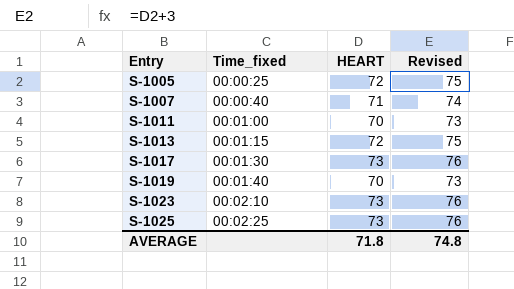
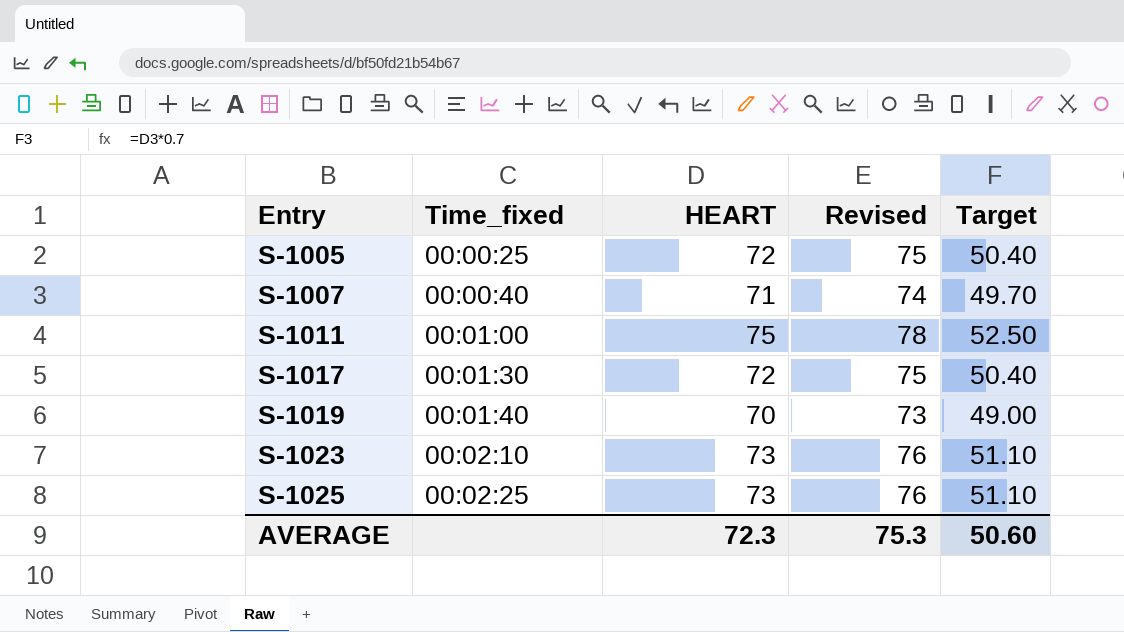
column Target | formula: none -> [HEART] * 0.7
row S-1013: 00:01:15 | 72 | 75 -> none
S-1011 | HEART: 70 -> 75
S-1011 | Revised: 73 -> 78
S-1017 | HEART: 73 -> 72
S-1017 | Revised: 76 -> 75
AVERAGE | HEART: 71.8 -> 72.3
AVERAGE | Revised: 74.8 -> 75.3

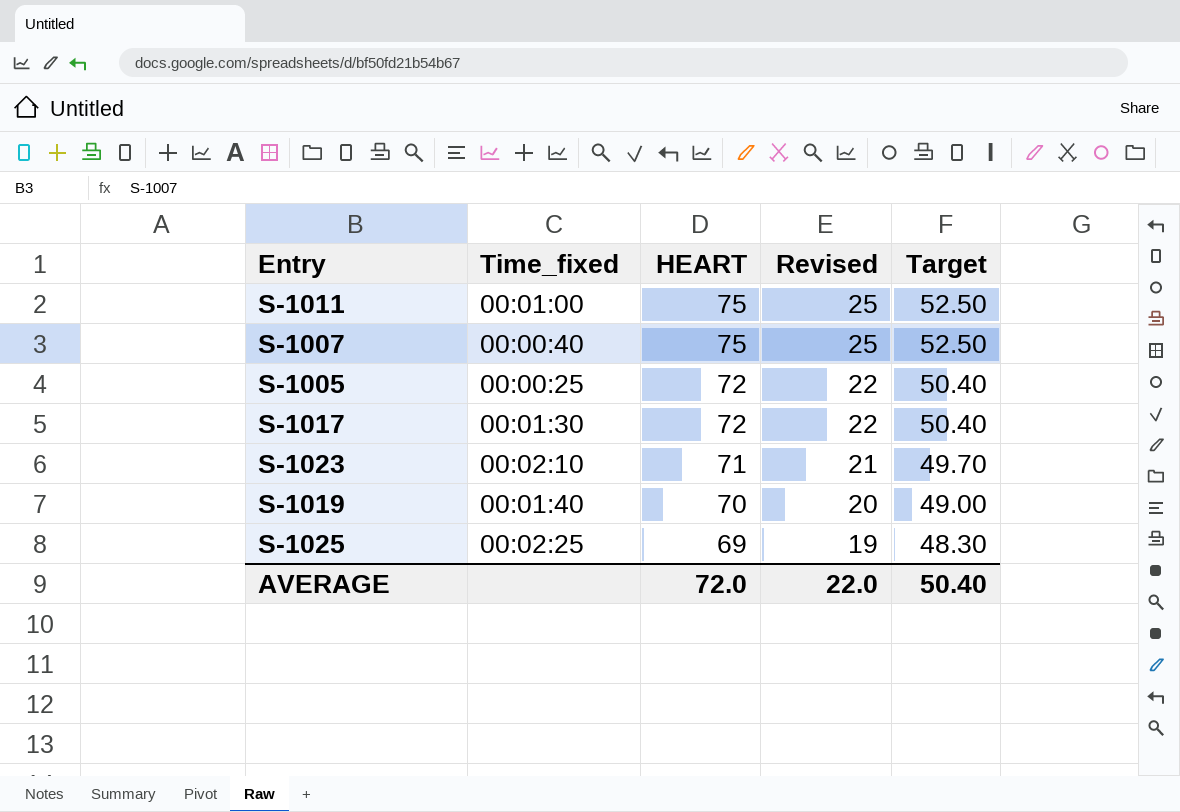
row order: Entry ascending -> HEART descending
column Revised | formula: [HEART] + 3 -> [HEART] - 50
S-1007 | HEART: 71 -> 75
S-1007 | Target: 49.70 -> 52.50
S-1023 | HEART: 73 -> 71
S-1023 | Target: 51.10 -> 49.70
S-1025 | HEART: 73 -> 69
S-1025 | Target: 51.10 -> 48.30
AVERAGE | HEART: 72.3 -> 72.0
AVERAGE | Revised: 75.3 -> 22.0
AVERAGE | Target: 50.60 -> 50.40

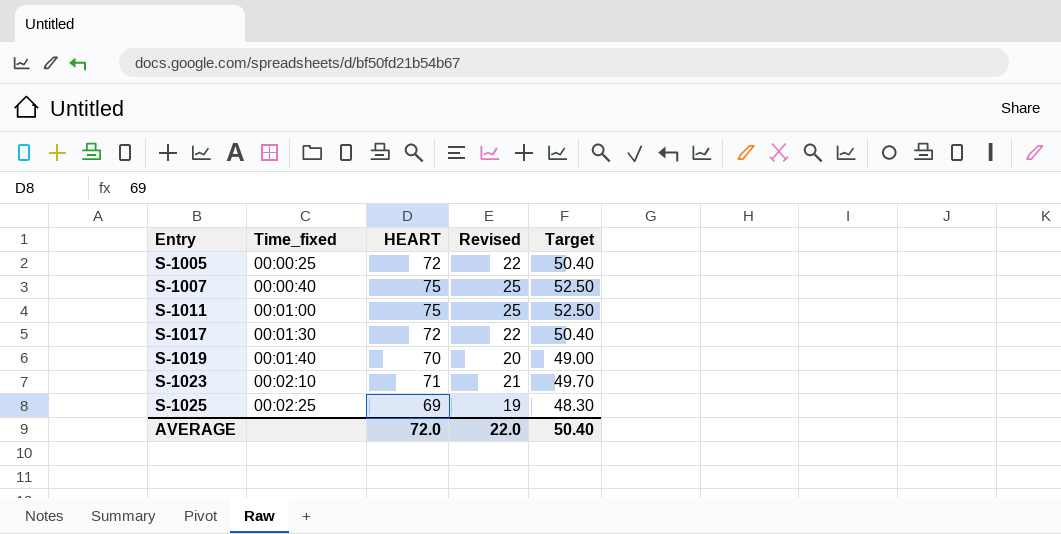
row order: HEART descending -> Entry ascending

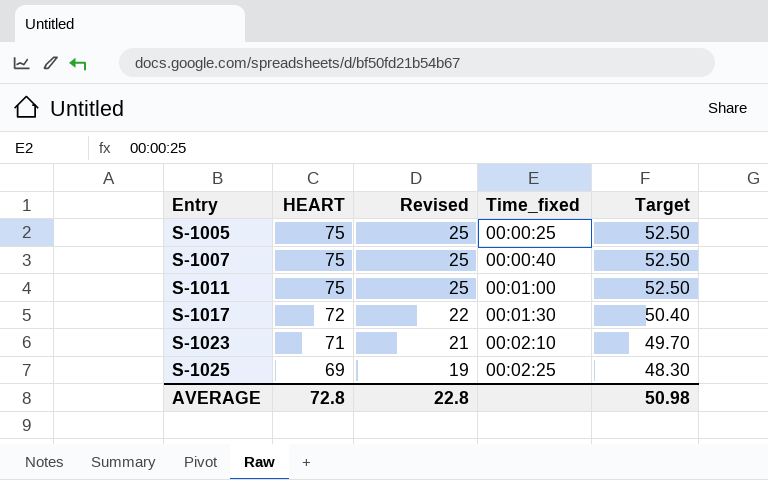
column Time_fixed | position: 2 -> 4
row S-1019: 00:01:40 | 70 | 20 | 49.00 -> none
S-1005 | HEART: 72 -> 75
S-1005 | Revised: 22 -> 25
S-1005 | Target: 50.40 -> 52.50
AVERAGE | HEART: 72.0 -> 72.8
AVERAGE | Revised: 22.0 -> 22.8
AVERAGE | Target: 50.40 -> 50.98

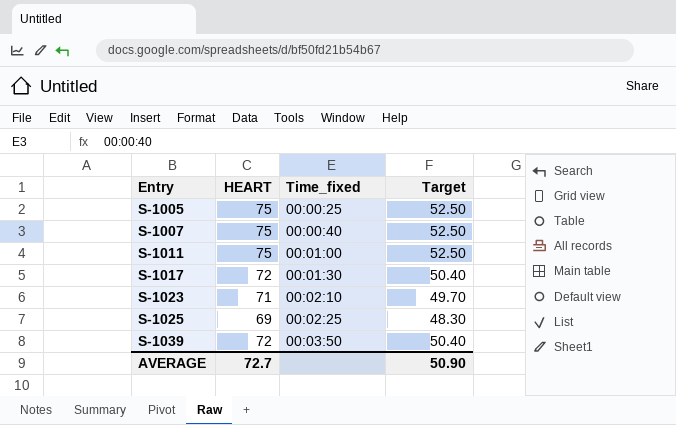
column Revised | formula: [HEART] - 50 -> none
row S-1039: none -> 72 | 00:03:50 | 50.40
AVERAGE | HEART: 72.8 -> 72.7
AVERAGE | Target: 50.98 -> 50.90

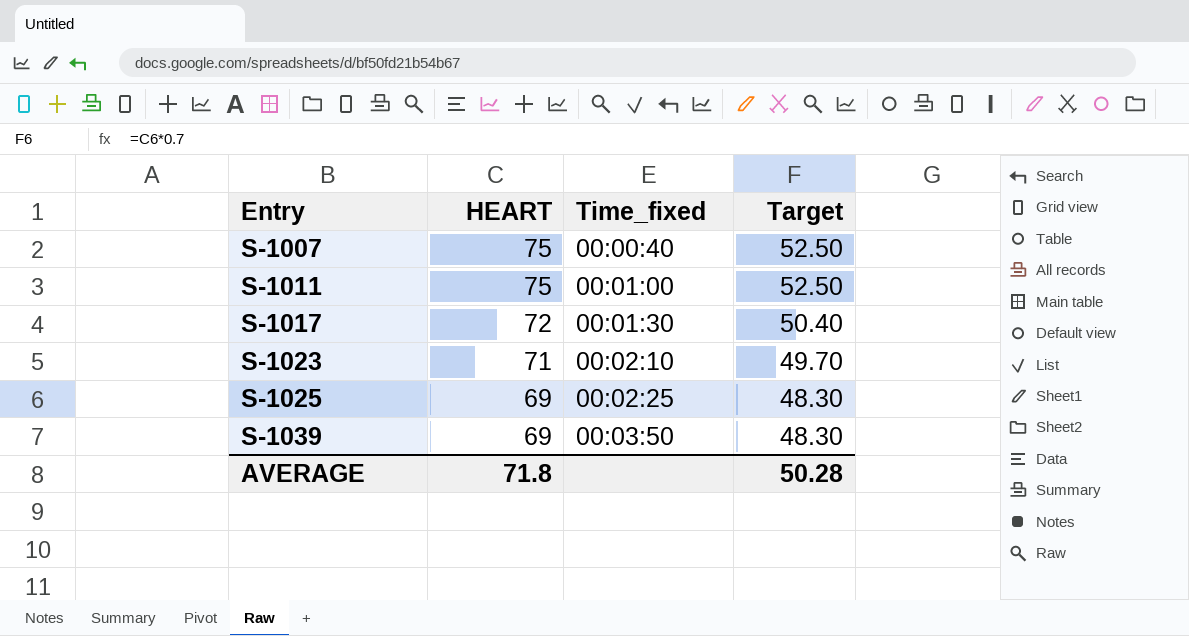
row S-1005: 75 | 00:00:25 | 52.50 -> none
S-1039 | HEART: 72 -> 69
S-1039 | Target: 50.40 -> 48.30
AVERAGE | HEART: 72.7 -> 71.8
AVERAGE | Target: 50.90 -> 50.28

